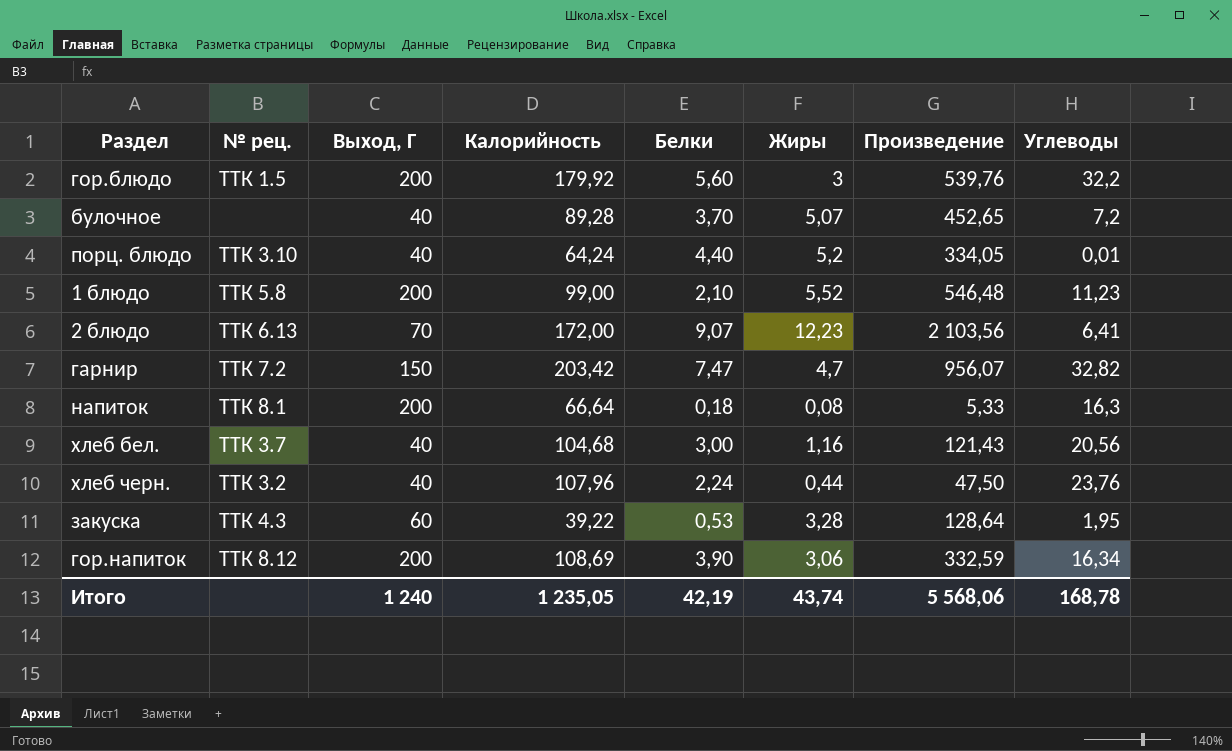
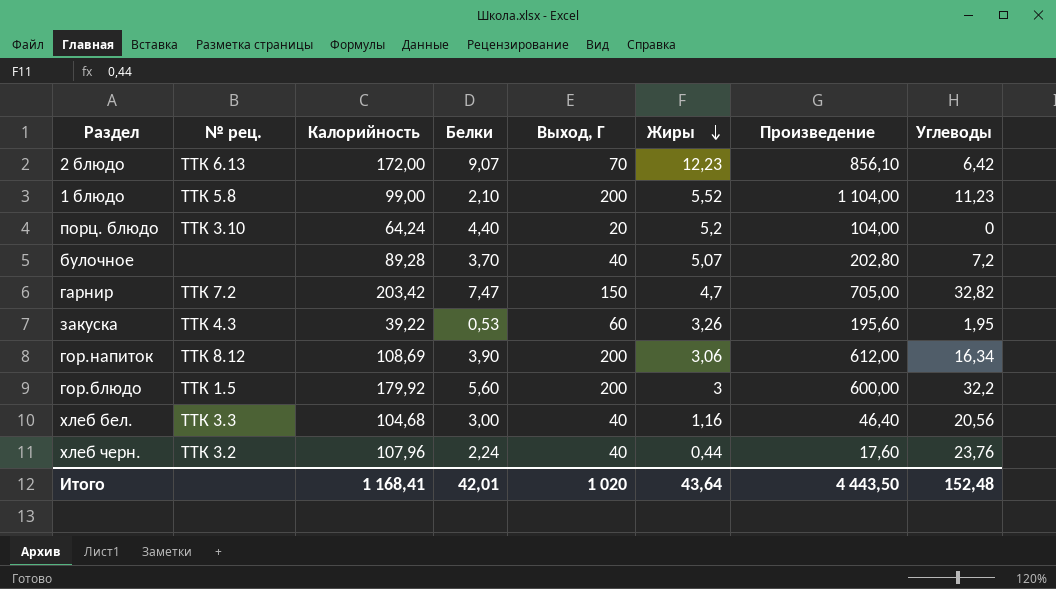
row order: none -> Жиры descending
column Выход, Г | position: 3 -> 5
column Произведение | formula: [Калорийность] * [Жиры] -> [Выход, Г] * [Жиры]
row напиток: ТТК 8.1 | 200 | 66,64 | 0,18 | 0,08 | 5,33 | 16,3 -> none
2 блюдо | Углеводы: 6,41 -> 6,42
порц. блюдо | Выход, Г: 40 -> 20
порц. блюдо | Углеводы: 0,01 -> 0
закуска | Жиры: 3,28 -> 3,26
хлеб бел. | № рец.: ТТК 3.7 -> ТТК 3.3
Итого | Калорийность: 1 235,05 -> 1 168,41
Итого | Белки: 42,19 -> 42,01
Итого | Выход, Г: 1 240 -> 1 020
Итого | Жиры: 43,74 -> 43,64
Итого | Произведение: 5 568,06 -> 4 443,50
Итого | Углеводы: 168,78 -> 152,48

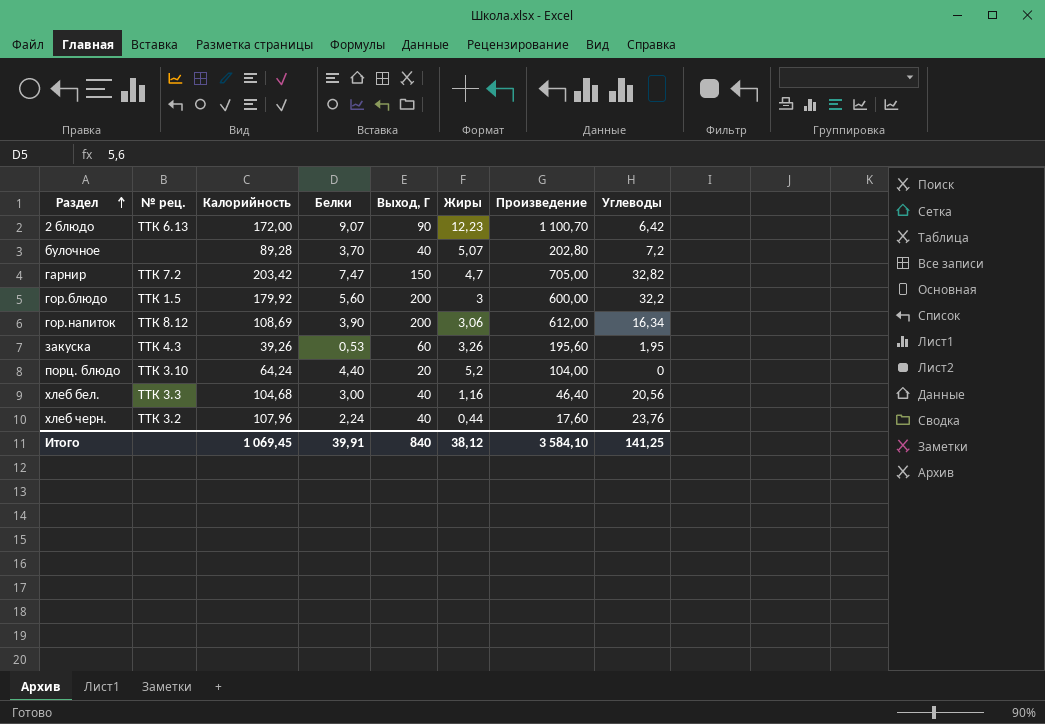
row order: Жиры descending -> Раздел ascending
row 1 блюдо: ТТК 5.8 | 99,00 | 2,10 | 200 | 5,52 | 1 104,00 | 11,23 -> none
2 блюдо | Выход, Г: 70 -> 90
2 блюдо | Произведение: 856,10 -> 1 100,70
закуска | Калорийность: 39,22 -> 39,26
Итого | Калорийность: 1 168,41 -> 1 069,45
Итого | Белки: 42,01 -> 39,91
Итого | Выход, Г: 1 020 -> 840
Итого | Жиры: 43,64 -> 38,12
Итого | Произведение: 4 443,50 -> 3 584,10
Итого | Углеводы: 152,48 -> 141,25

